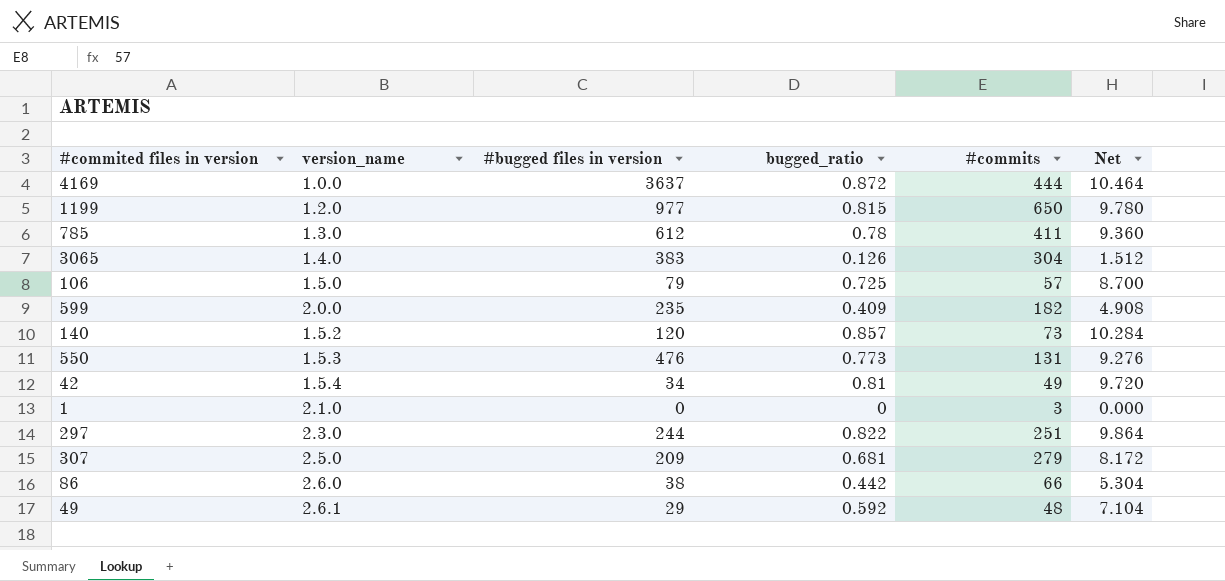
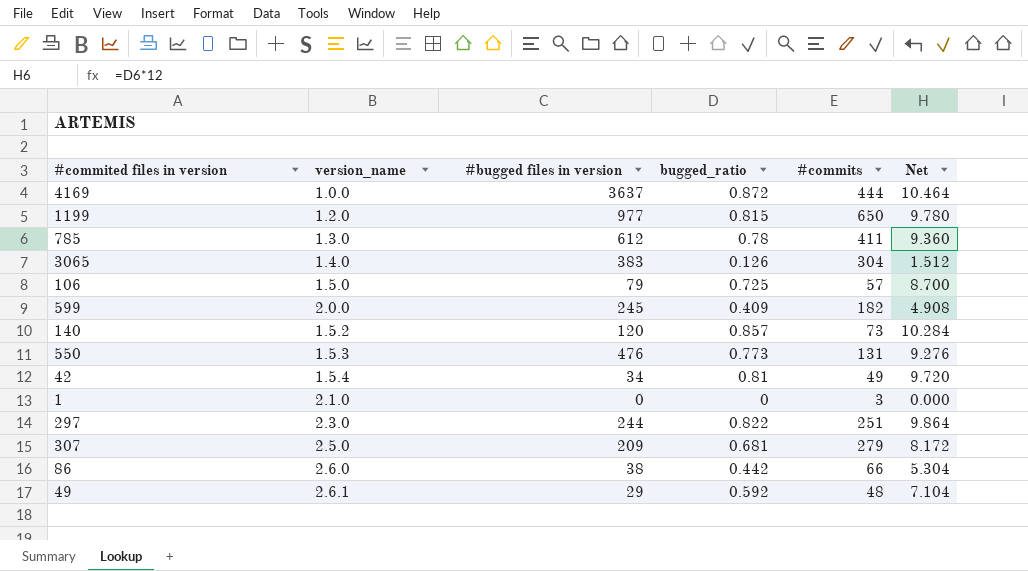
599 | #bugged files in version: 235 -> 245

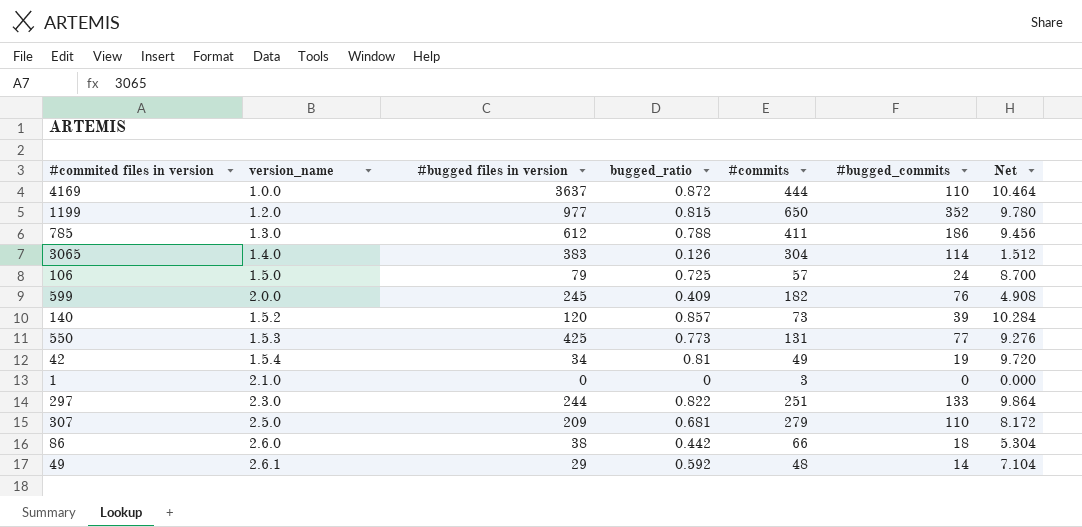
column #bugged_commits | position: none -> 6
785 | bugged_ratio: 0.78 -> 0.788
785 | Net: 9.360 -> 9.456
550 | #bugged files in version: 476 -> 425

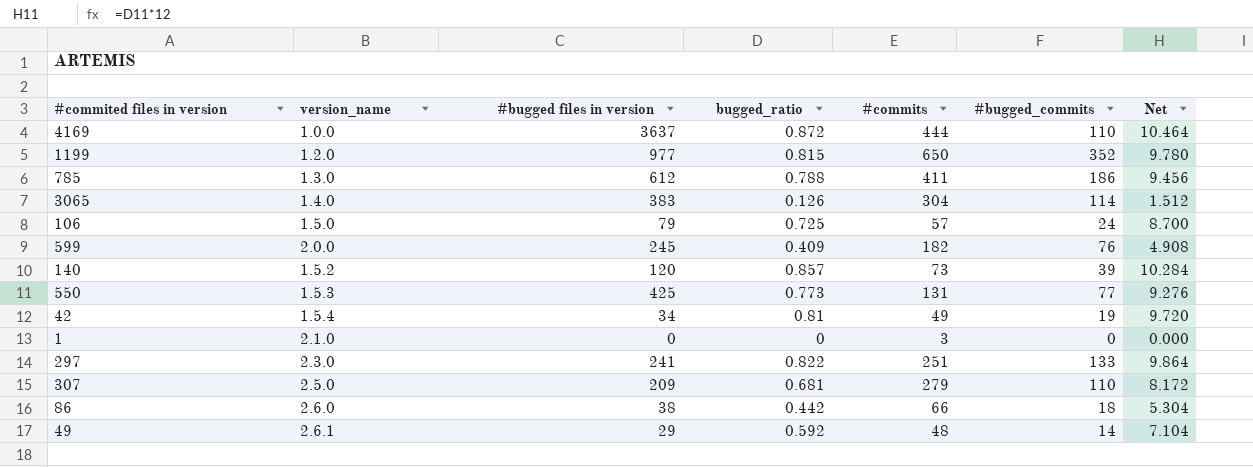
297 | #bugged files in version: 244 -> 241

